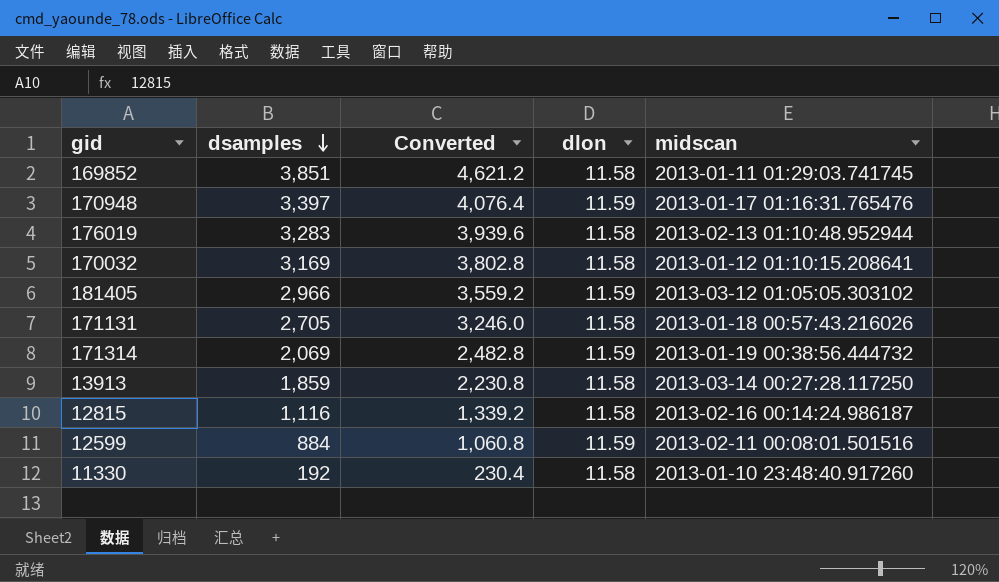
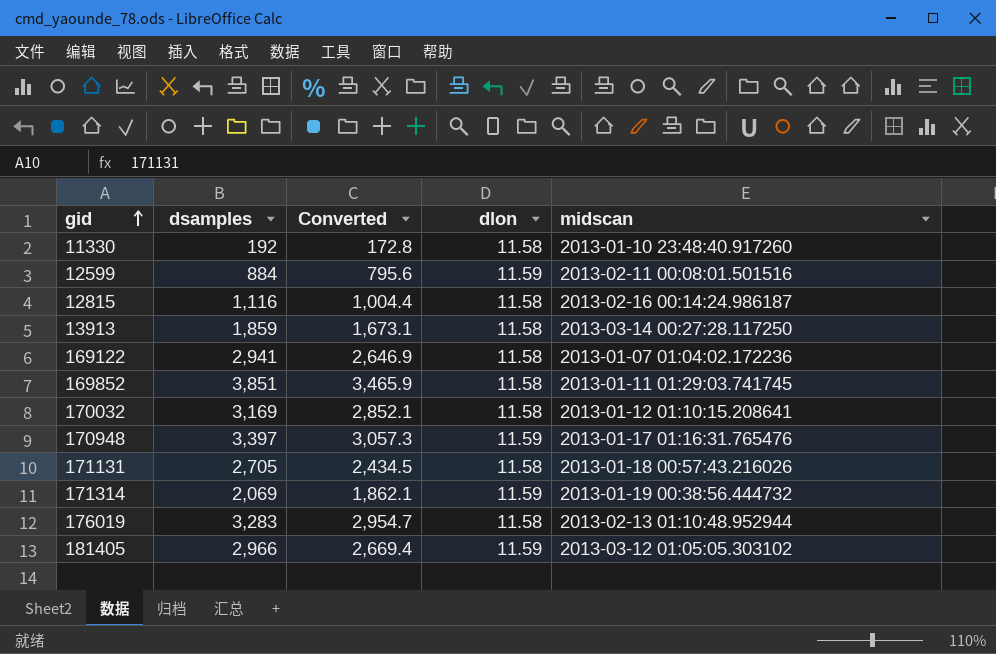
row order: dsamples descending -> gid ascending
column Converted | formula: [dsamples] * 1.2 -> [dsamples] * 0.9
row 169122: none -> 2,941 | 2,646.9 | 11.58 | 2013-01-07 01:04:02.172236

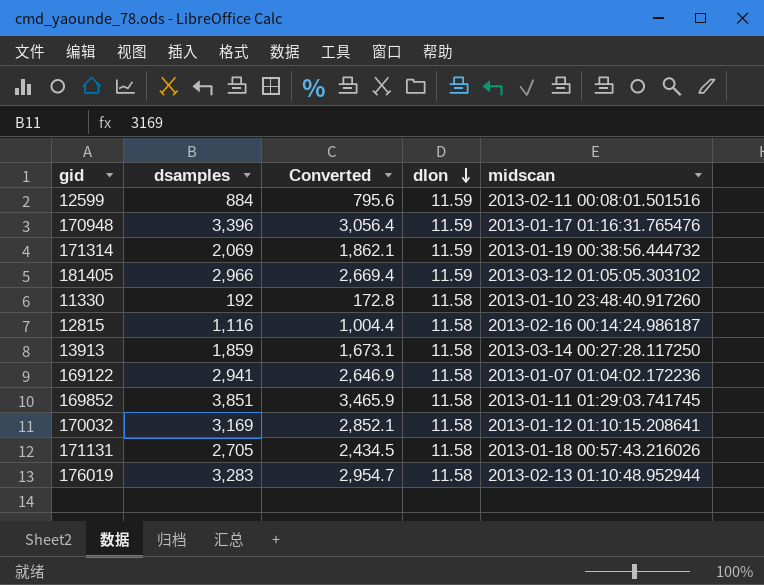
row order: gid ascending -> dlon descending
170948 | dsamples: 3,397 -> 3,396
170948 | Converted: 3,057.3 -> 3,056.4

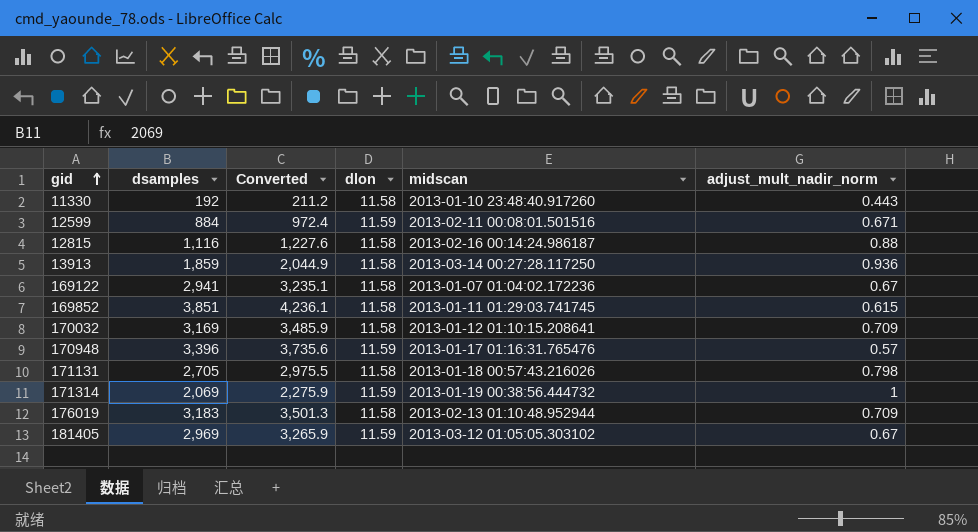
row order: dlon descending -> gid ascending
column Converted | formula: [dsamples] * 0.9 -> [dsamples] * 1.1
column adjust_mult_nadir_norm | position: none -> 6
176019 | dsamples: 3,283 -> 3,183
181405 | dsamples: 2,966 -> 2,969

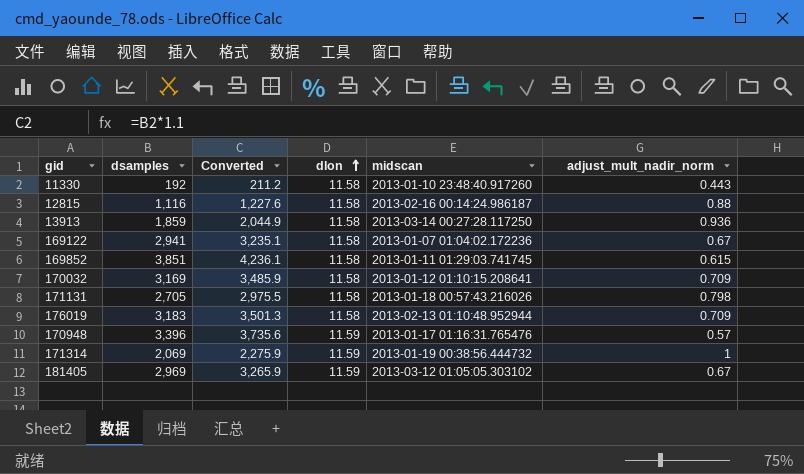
row order: gid ascending -> dlon ascending
row 12599: 884 | 972.4 | 11.59 | 2013-02-11 00:08:01.501516 | 0.671 -> none

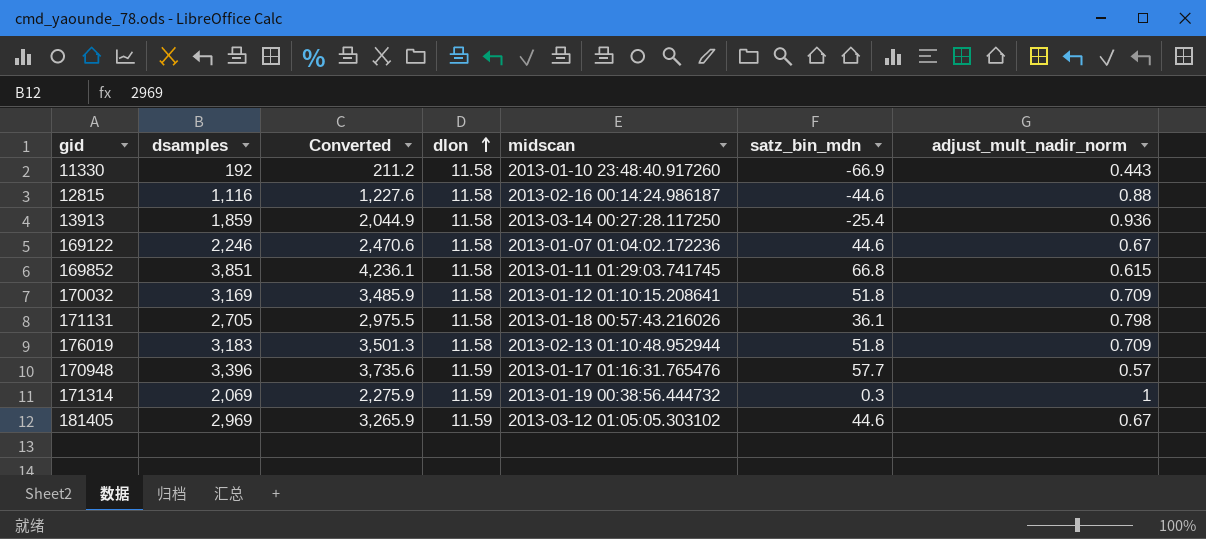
column satz_bin_mdn | position: none -> 6
169122 | dsamples: 2,941 -> 2,246
169122 | Converted: 3,235.1 -> 2,470.6

